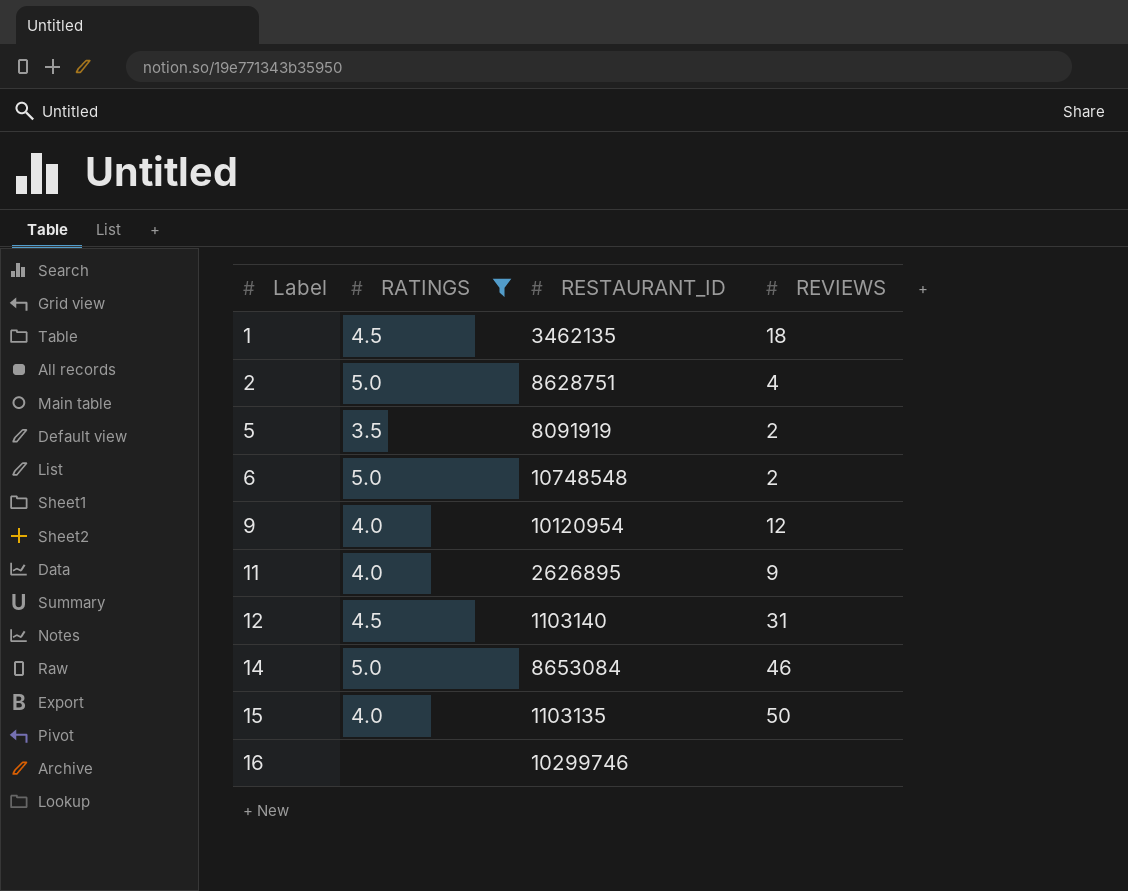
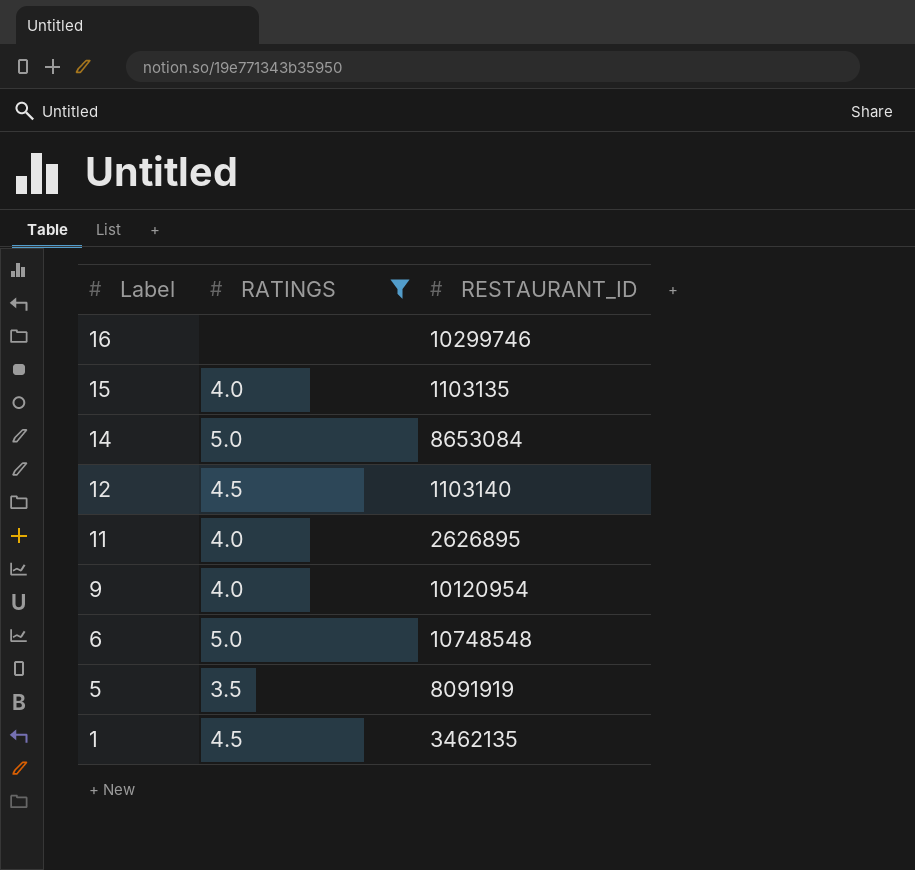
row order: Label ascending -> Label descending
column REVIEWS | position: 4 -> none
row 2: 5.0 | 8628751 | 4 -> none

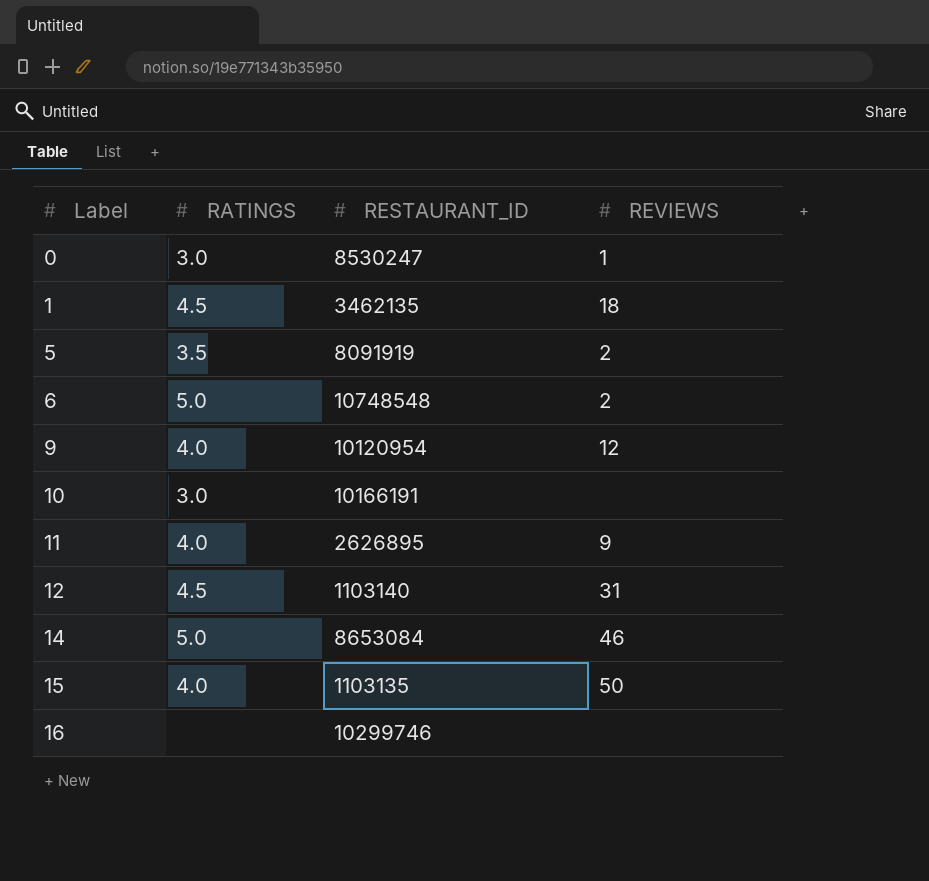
filter: RATINGS != 3.0 -> none
row order: Label descending -> Label ascending
column REVIEWS | position: none -> 4

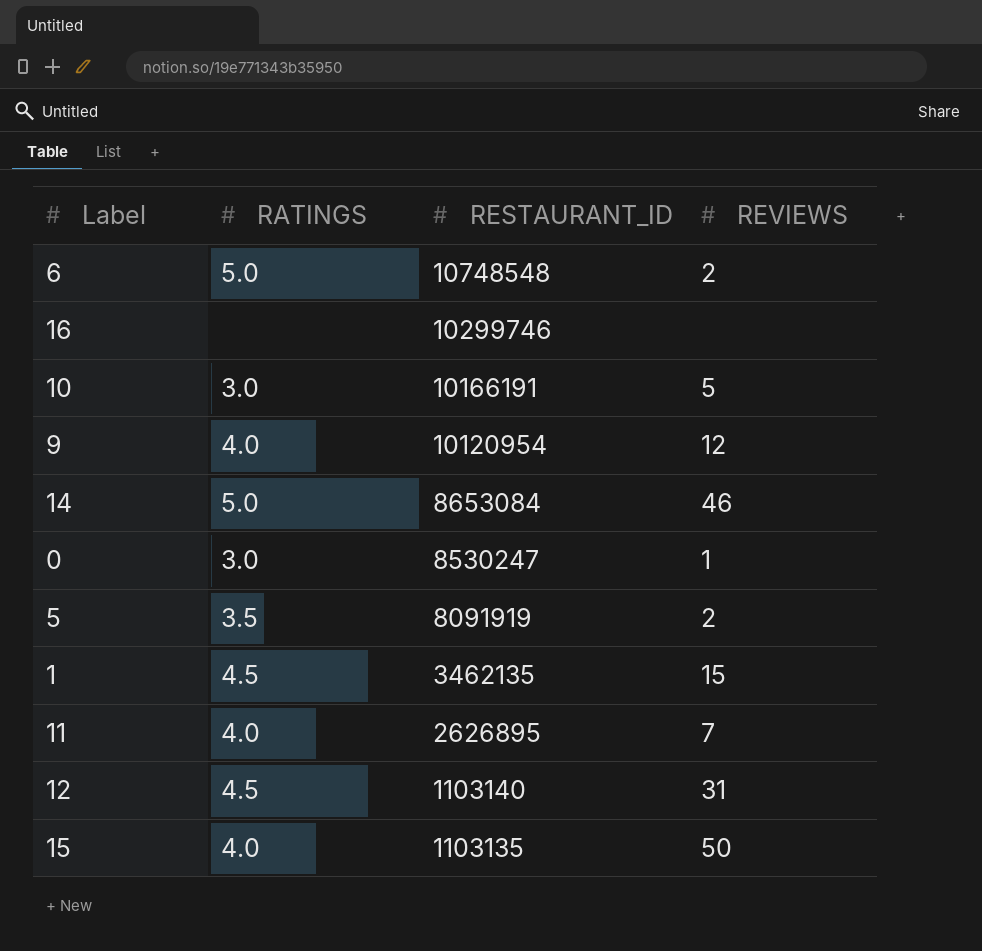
row order: Label ascending -> RESTAURANT_ID descending
10 | REVIEWS: none -> 5
1 | REVIEWS: 18 -> 15
11 | REVIEWS: 9 -> 7

